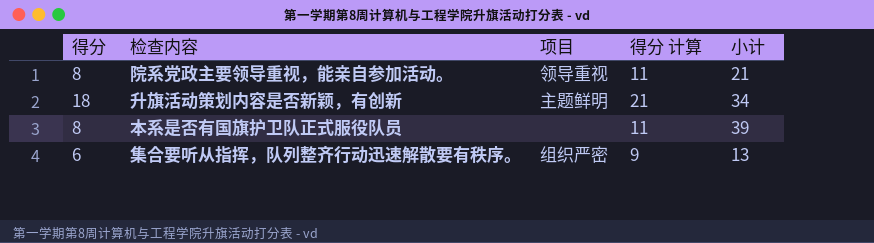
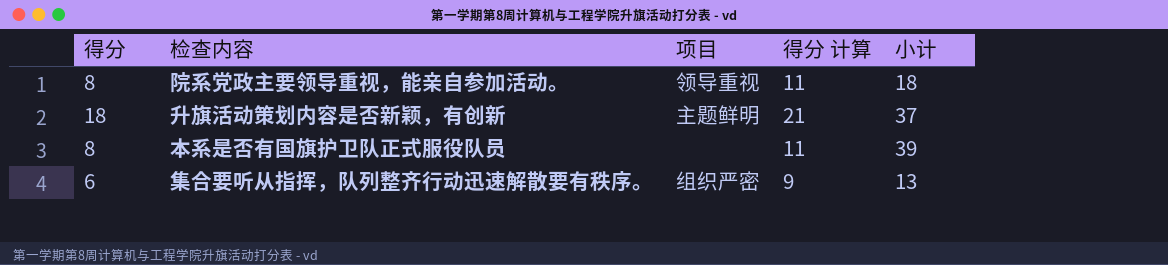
院系党政主要领导重视，能亲自参加活动。 | 小计: 21 -> 18
升旗活动策划内容是否新颖，有创新 | 小计: 34 -> 37

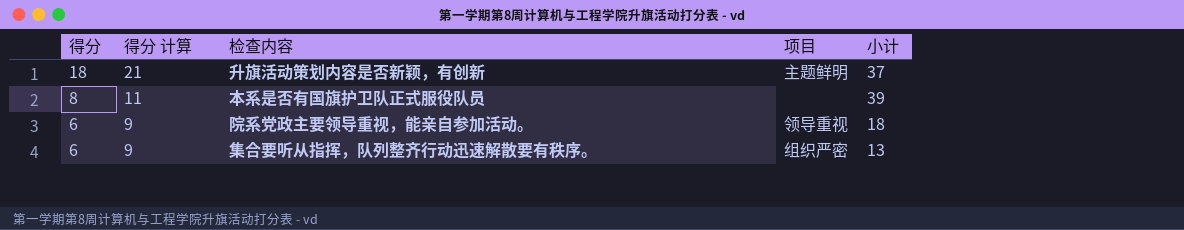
row order: none -> 得分 descending
column 得分 计算 | position: 4 -> 2
院系党政主要领导重视，能亲自参加活动。 | 得分: 8 -> 6
院系党政主要领导重视，能亲自参加活动。 | 得分 计算: 11 -> 9

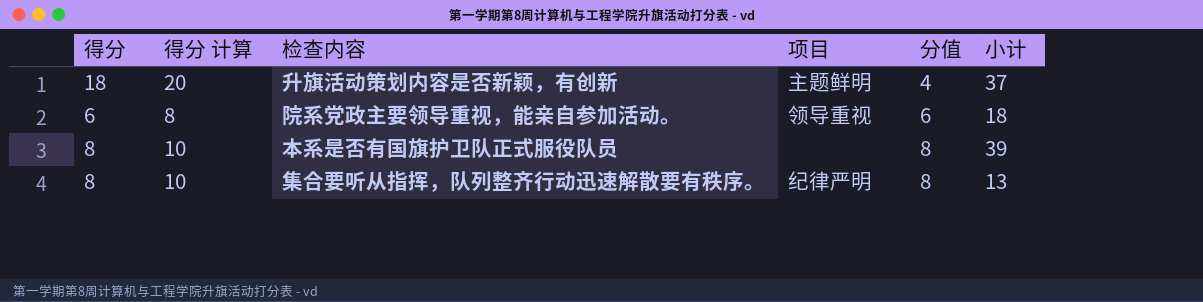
row order: 得分 descending -> 分值 ascending
column 得分 计算 | formula: [得分] + 3 -> [得分] + 2
column 分值 | position: none -> 5
集合要听从指挥，队列整齐行动迅速解散要有秩序。 | 得分: 6 -> 8
集合要听从指挥，队列整齐行动迅速解散要有秩序。 | 项目: 组织严密 -> 纪律严明

